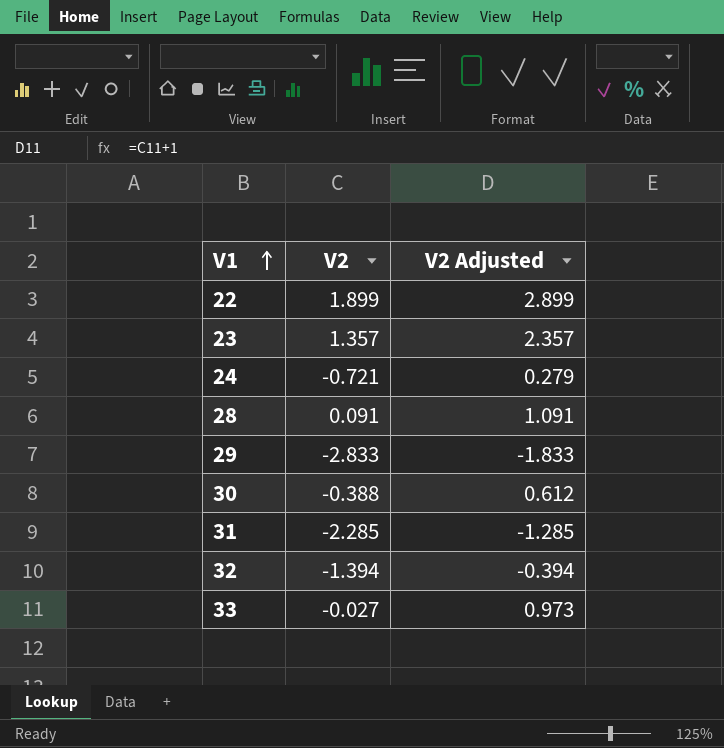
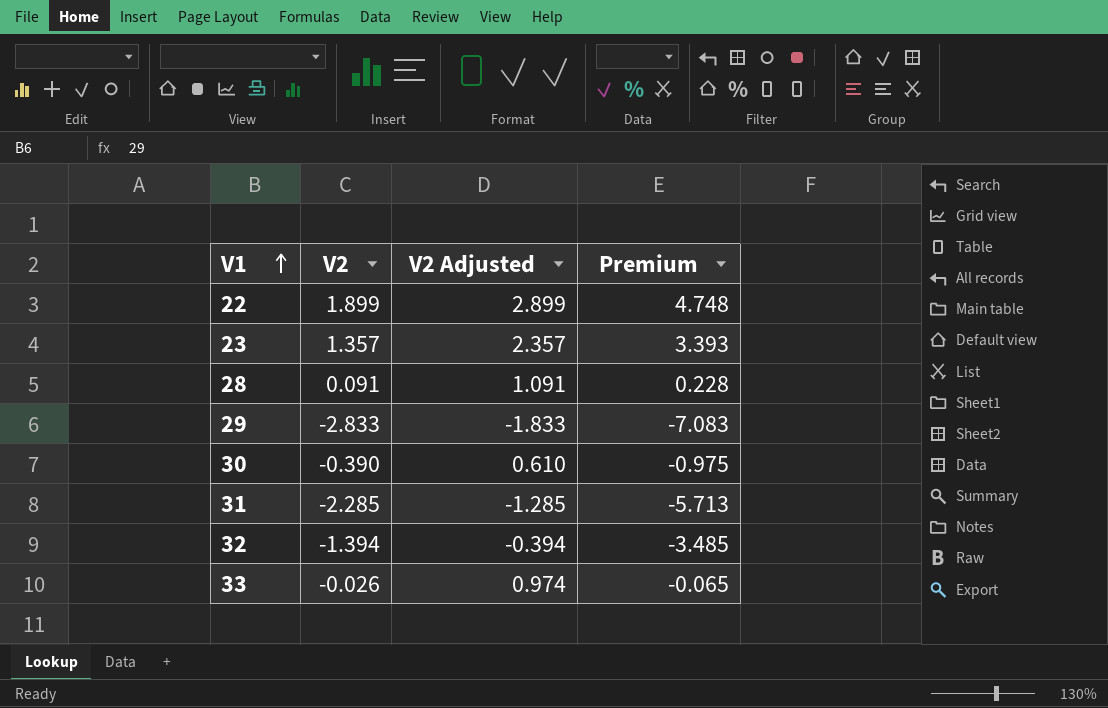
column Premium | formula: none -> [V2] * 2.5
row 24: -0.721 | 0.279 -> none
30 | V2: -0.388 -> -0.390
30 | V2 Adjusted: 0.612 -> 0.610
33 | V2: -0.027 -> -0.026
33 | V2 Adjusted: 0.973 -> 0.974

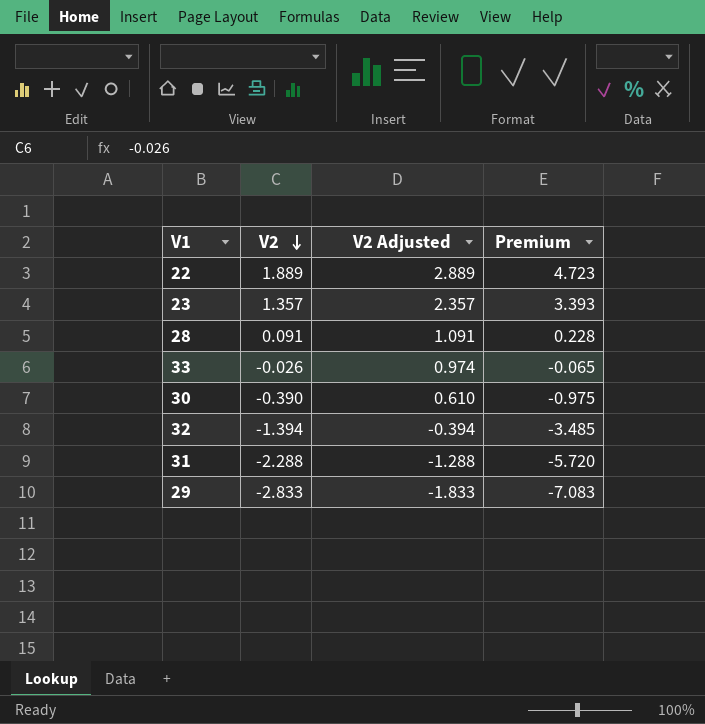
row order: V1 ascending -> V2 descending
22 | V2: 1.899 -> 1.889
22 | V2 Adjusted: 2.899 -> 2.889
22 | Premium: 4.748 -> 4.723
31 | V2: -2.285 -> -2.288
31 | V2 Adjusted: -1.285 -> -1.288
31 | Premium: -5.713 -> -5.720

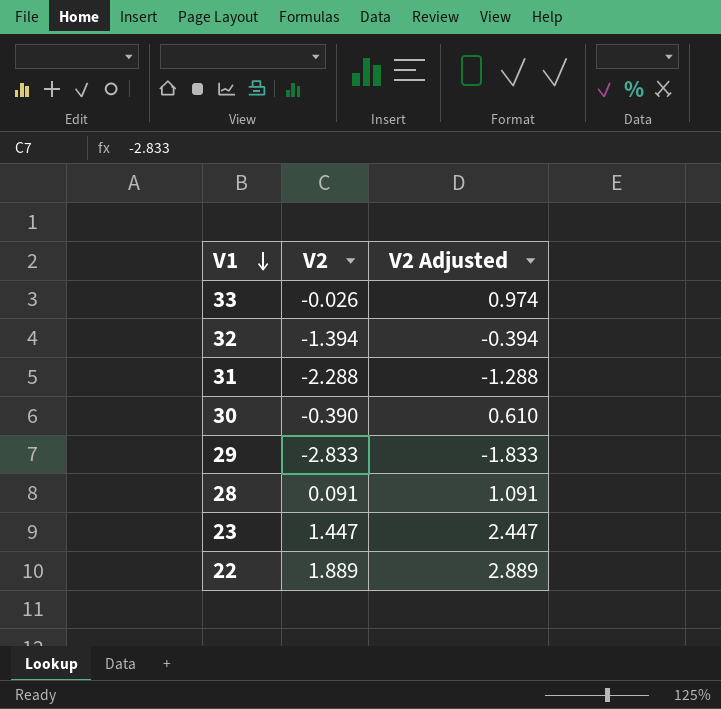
row order: V2 descending -> V1 descending
column Premium | formula: [V2] * 2.5 -> none
23 | V2: 1.357 -> 1.447
23 | V2 Adjusted: 2.357 -> 2.447

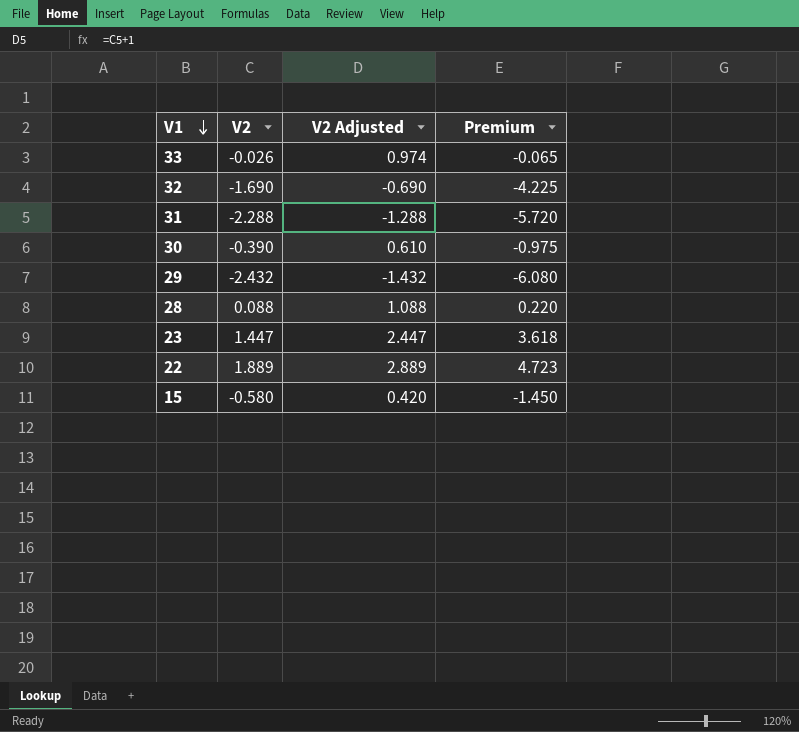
column Premium | formula: none -> [V2] * 2.5
32 | V2: -1.394 -> -1.690
32 | V2 Adjusted: -0.394 -> -0.690
29 | V2: -2.833 -> -2.432
29 | V2 Adjusted: -1.833 -> -1.432
28 | V2: 0.091 -> 0.088
28 | V2 Adjusted: 1.091 -> 1.088
row 15: none -> -0.580 | 0.420 | -1.450

